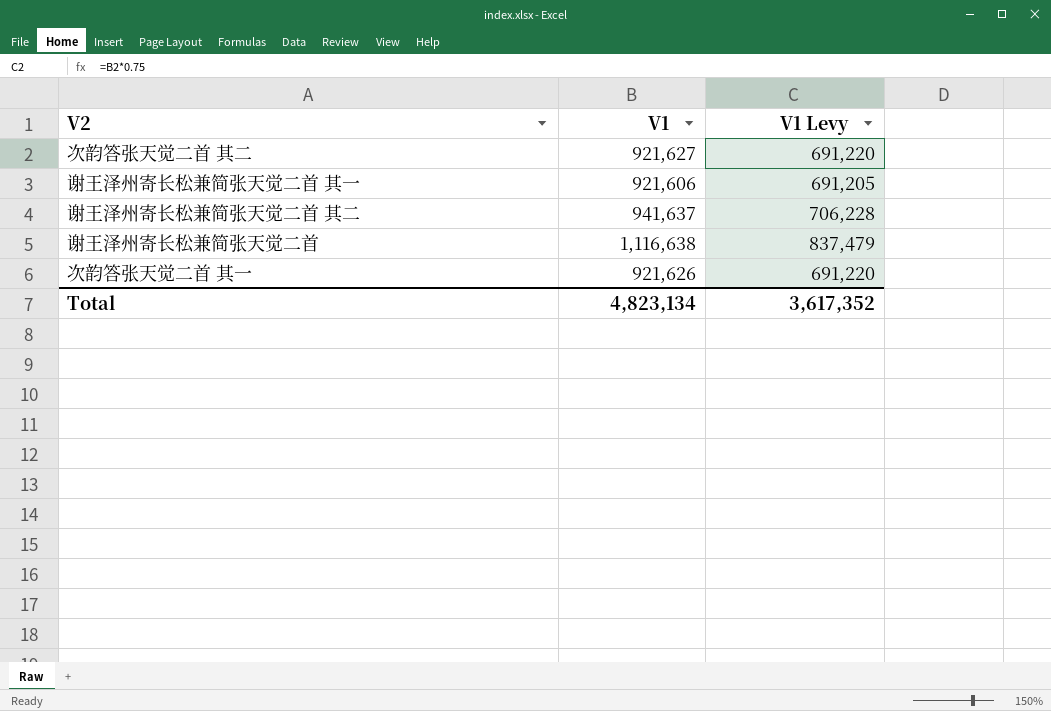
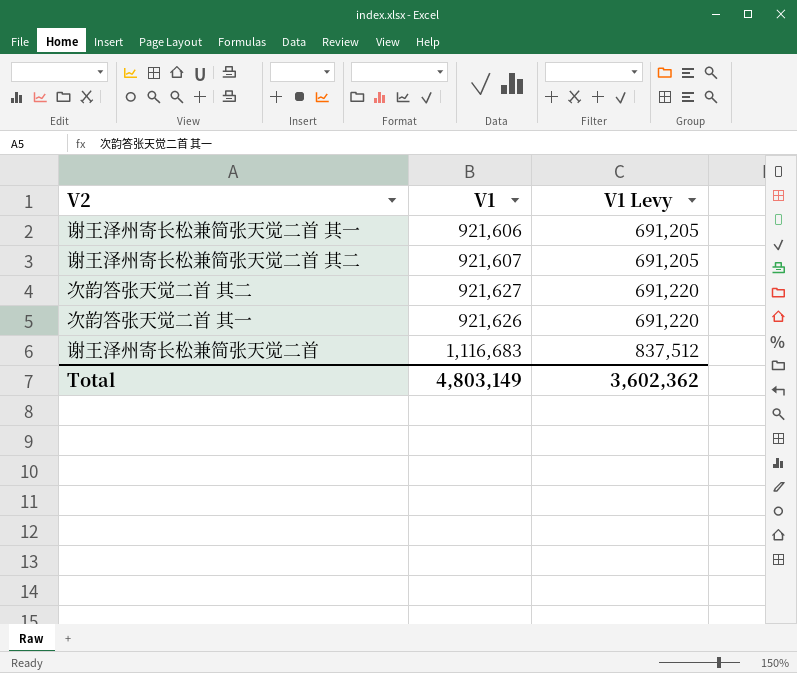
row order: none -> V1 Levy ascending
谢王泽州寄长松兼简张天觉二首 其二 | V1: 941,637 -> 921,607
谢王泽州寄长松兼简张天觉二首 其二 | V1 Levy: 706,228 -> 691,205
谢王泽州寄长松兼简张天觉二首 | V1: 1,116,638 -> 1,116,683
谢王泽州寄长松兼简张天觉二首 | V1 Levy: 837,479 -> 837,512
Total | V1: 4,823,134 -> 4,803,149
Total | V1 Levy: 3,617,352 -> 3,602,362

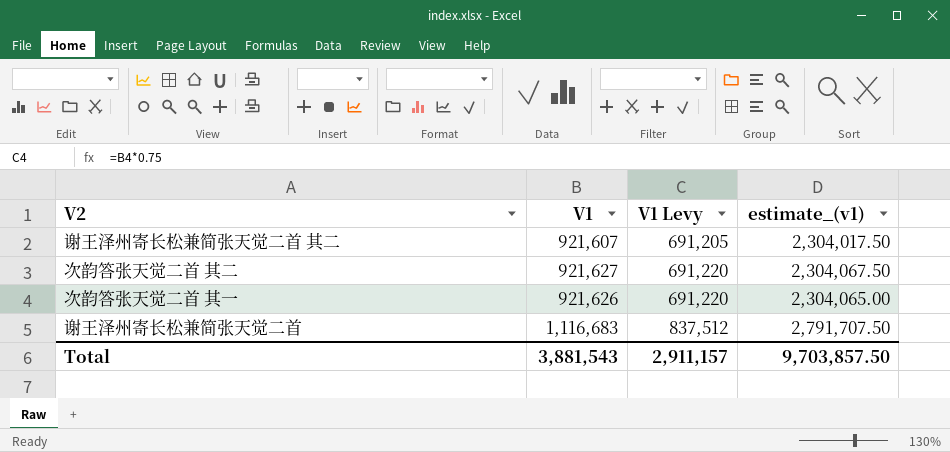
column estimate_(v1) | formula: none -> [V1] * 2.5
row 谢王泽州寄长松兼简张天觉二首 其一: 921,606 | 691,205 -> none
Total | V1: 4,803,149 -> 3,881,543
Total | V1 Levy: 3,602,362 -> 2,911,157

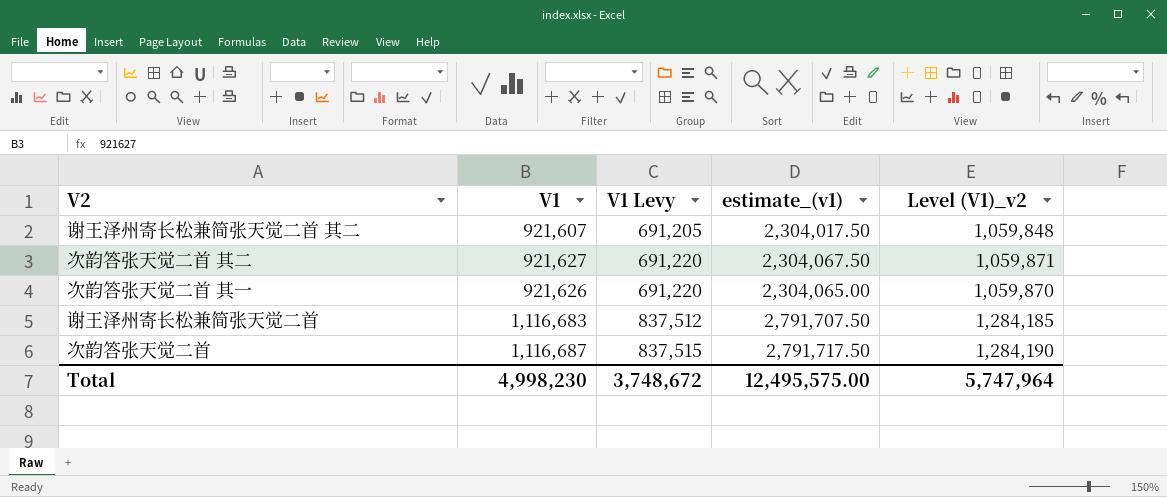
column Level (V1)_v2 | formula: none -> [V1] * 1.15
row 次韵答张天觉二首: none -> 1,116,687 | 837,515 | 2,791,717.50 | 1,284,190
Total | V1: 3,881,543 -> 4,998,230
Total | V1 Levy: 2,911,157 -> 3,748,672
Total | estimate_(v1): 9,703,857.50 -> 12,495,575.00

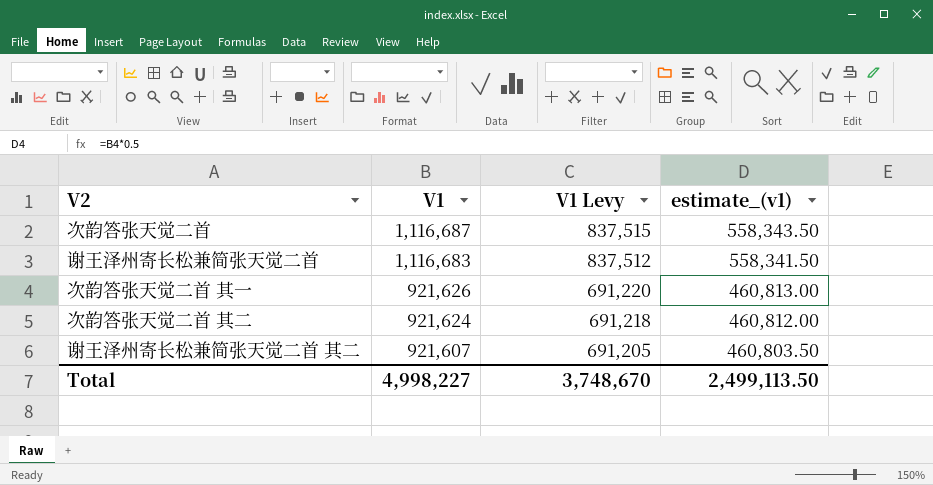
row order: V1 Levy ascending -> V1 descending
column Level (V1)_v2 | formula: [V1] * 1.15 -> none
column estimate_(v1) | formula: [V1] * 2.5 -> [V1] * 0.5
次韵答张天觉二首 其二 | V1: 921,627 -> 921,624
次韵答张天觉二首 其二 | V1 Levy: 691,220 -> 691,218
Total | V1: 4,998,230 -> 4,998,227
Total | V1 Levy: 3,748,672 -> 3,748,670
Total | estimate_(v1): 12,495,575.00 -> 2,499,113.50

